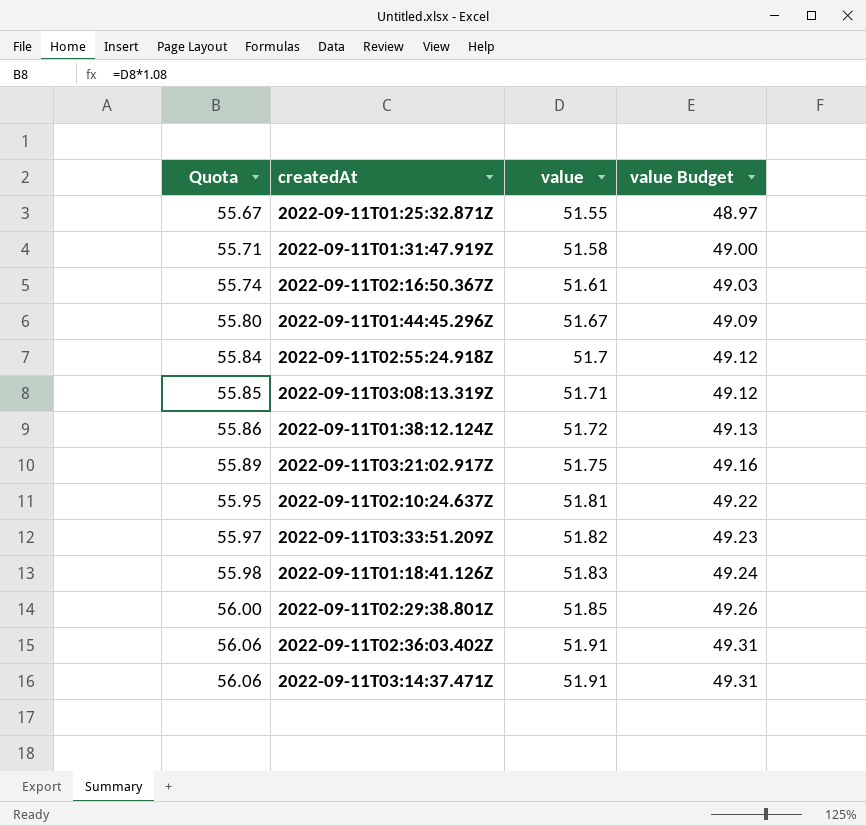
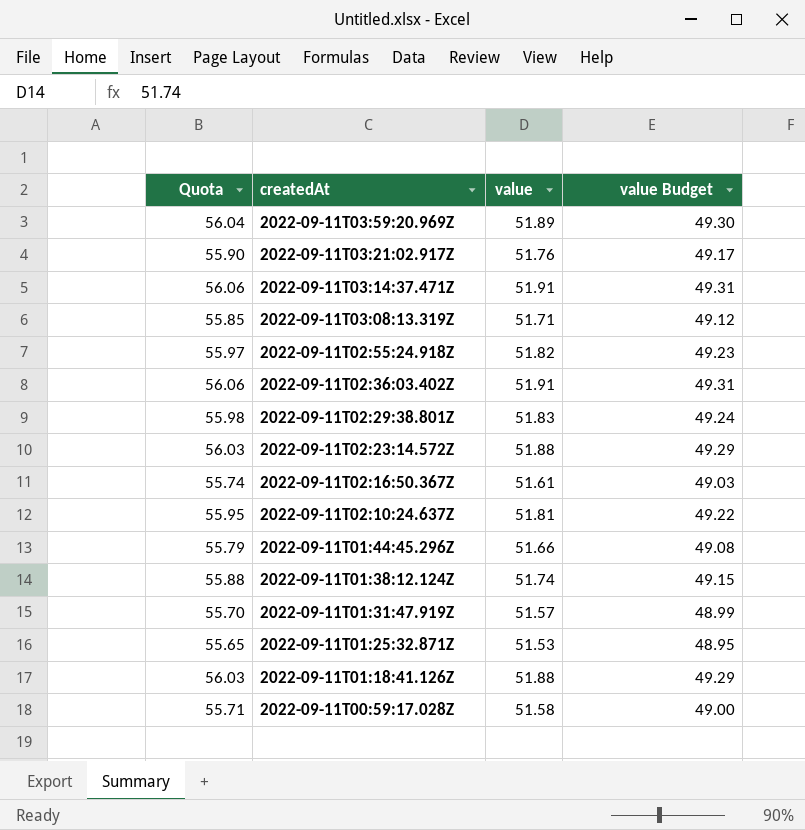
row order: Quota ascending -> createdAt descending
row 2022-09-11T03:33:51.209Z: 55.97 | 51.82 | 49.23 -> none
row 2022-09-11T03:59:20.969Z: none -> 56.04 | 51.89 | 49.30
2022-09-11T03:21:02.917Z | Quota: 55.89 -> 55.90
2022-09-11T03:21:02.917Z | value: 51.75 -> 51.76
2022-09-11T03:21:02.917Z | value Budget: 49.16 -> 49.17
2022-09-11T02:55:24.918Z | Quota: 55.84 -> 55.97
2022-09-11T02:55:24.918Z | value: 51.7 -> 51.82
2022-09-11T02:55:24.918Z | value Budget: 49.12 -> 49.23
2022-09-11T02:29:38.801Z | Quota: 56.00 -> 55.98
2022-09-11T02:29:38.801Z | value: 51.85 -> 51.83
2022-09-11T02:29:38.801Z | value Budget: 49.26 -> 49.24
row 2022-09-11T02:23:14.572Z: none -> 56.03 | 51.88 | 49.29
2022-09-11T01:44:45.296Z | Quota: 55.80 -> 55.79
2022-09-11T01:44:45.296Z | value: 51.67 -> 51.66
2022-09-11T01:44:45.296Z | value Budget: 49.09 -> 49.08
2022-09-11T01:38:12.124Z | Quota: 55.86 -> 55.88
2022-09-11T01:38:12.124Z | value: 51.72 -> 51.74
2022-09-11T01:38:12.124Z | value Budget: 49.13 -> 49.15
2022-09-11T01:31:47.919Z | Quota: 55.71 -> 55.70
2022-09-11T01:31:47.919Z | value: 51.58 -> 51.57
2022-09-11T01:31:47.919Z | value Budget: 49.00 -> 48.99
2022-09-11T01:25:32.871Z | Quota: 55.67 -> 55.65
2022-09-11T01:25:32.871Z | value: 51.55 -> 51.53
2022-09-11T01:25:32.871Z | value Budget: 48.97 -> 48.95
2022-09-11T01:18:41.126Z | Quota: 55.98 -> 56.03
2022-09-11T01:18:41.126Z | value: 51.83 -> 51.88
2022-09-11T01:18:41.126Z | value Budget: 49.24 -> 49.29
row 2022-09-11T00:59:17.028Z: none -> 55.71 | 51.58 | 49.00

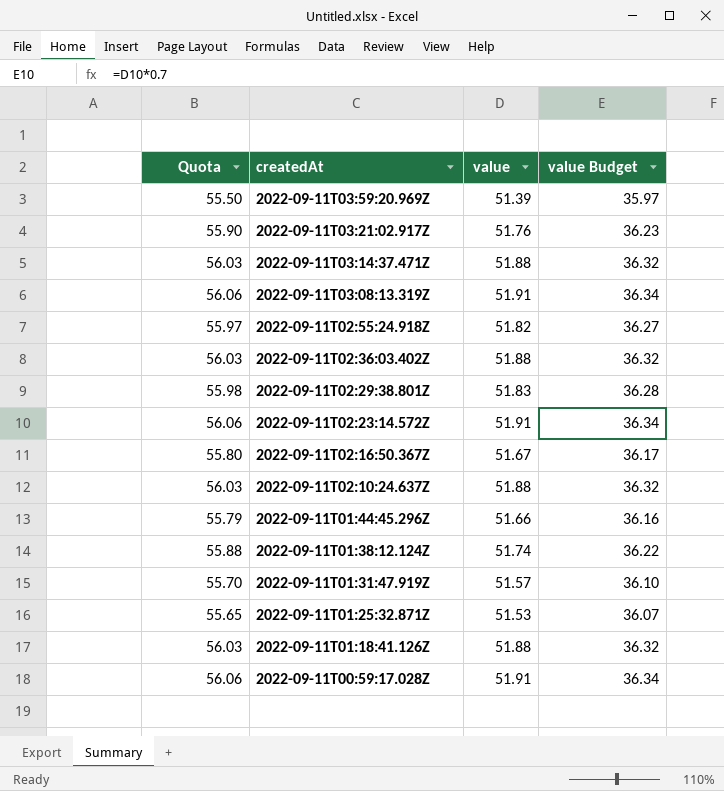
column value Budget | formula: [value] * 0.95 -> [value] * 0.7
2022-09-11T03:59:20.969Z | Quota: 56.04 -> 55.50
2022-09-11T03:59:20.969Z | value: 51.89 -> 51.39
2022-09-11T03:14:37.471Z | Quota: 56.06 -> 56.03
2022-09-11T03:14:37.471Z | value: 51.91 -> 51.88
2022-09-11T03:08:13.319Z | Quota: 55.85 -> 56.06
2022-09-11T03:08:13.319Z | value: 51.71 -> 51.91
2022-09-11T02:36:03.402Z | Quota: 56.06 -> 56.03
2022-09-11T02:36:03.402Z | value: 51.91 -> 51.88
2022-09-11T02:23:14.572Z | Quota: 56.03 -> 56.06
2022-09-11T02:23:14.572Z | value: 51.88 -> 51.91
2022-09-11T02:16:50.367Z | Quota: 55.74 -> 55.80
2022-09-11T02:16:50.367Z | value: 51.61 -> 51.67
2022-09-11T02:10:24.637Z | Quota: 55.95 -> 56.03
2022-09-11T02:10:24.637Z | value: 51.81 -> 51.88
2022-09-11T00:59:17.028Z | Quota: 55.71 -> 56.06
2022-09-11T00:59:17.028Z | value: 51.58 -> 51.91

